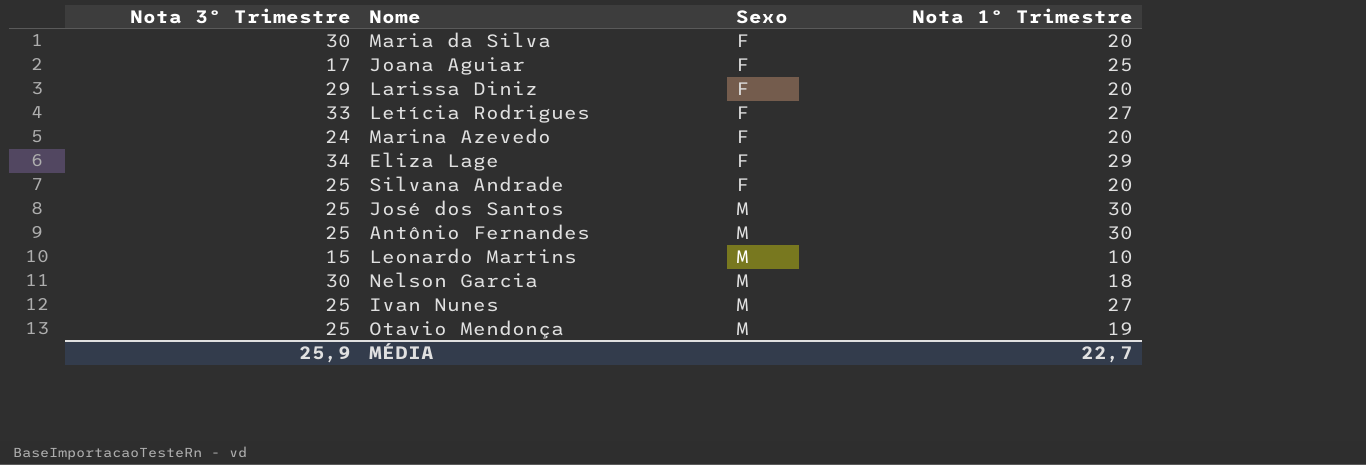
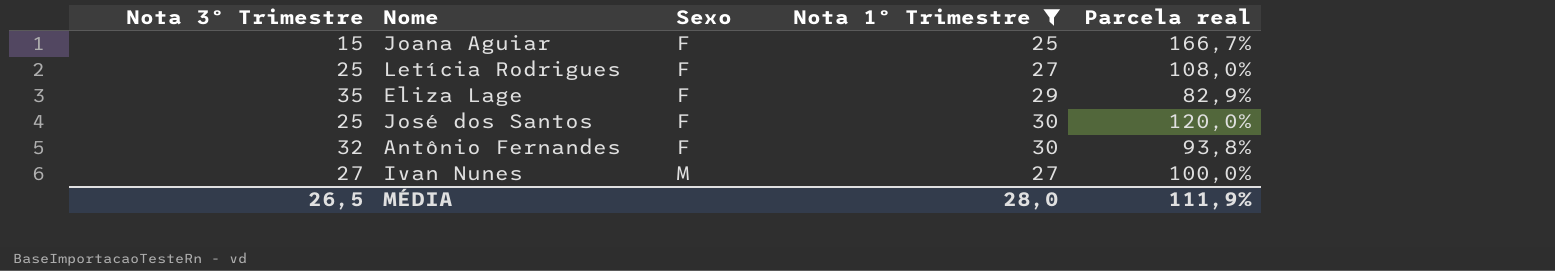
filter: none -> Nota 1º Trimestre >= 25
column Parcela real | formula: none -> [Nota 1º Trimestre] / [Nota 3º Trimestre]
Joana Aguiar | Nota 3º Trimestre: 17 -> 15
Letícia Rodrigues | Nota 3º Trimestre: 33 -> 25
Eliza Lage | Nota 3º Trimestre: 34 -> 35
José dos Santos | Sexo: M -> F
Antônio Fernandes | Nota 3º Trimestre: 25 -> 32
Antônio Fernandes | Sexo: M -> F
Ivan Nunes | Nota 3º Trimestre: 25 -> 27
MÉDIA | Nota 3º Trimestre: 25,9 -> 26,5
MÉDIA | Nota 1º Trimestre: 22,7 -> 28,0

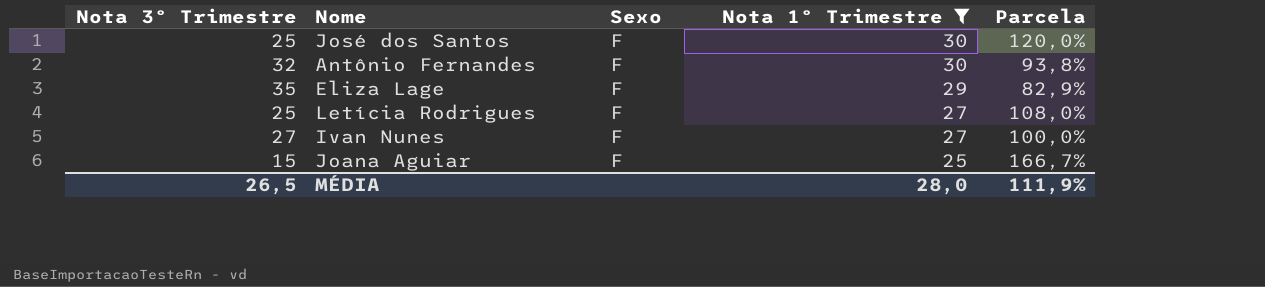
row order: Sexo ascending -> Nota 1º Trimestre descending
column name: Parcela real -> Parcela
Ivan Nunes | Sexo: M -> F

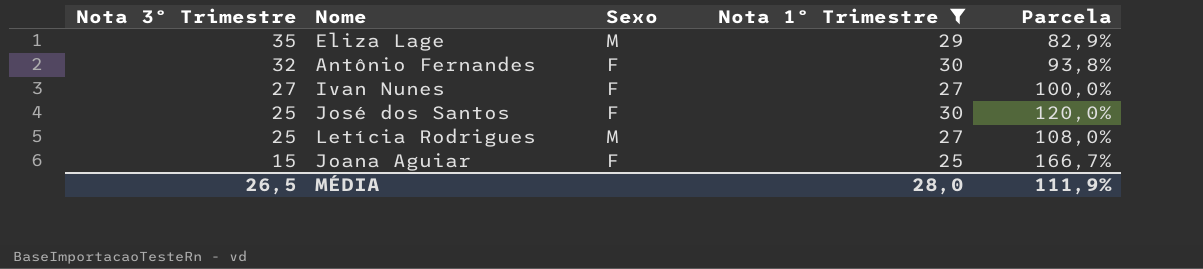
row order: Nota 1º Trimestre descending -> Nota 3º Trimestre descending
Eliza Lage | Sexo: F -> M
Letícia Rodrigues | Sexo: F -> M

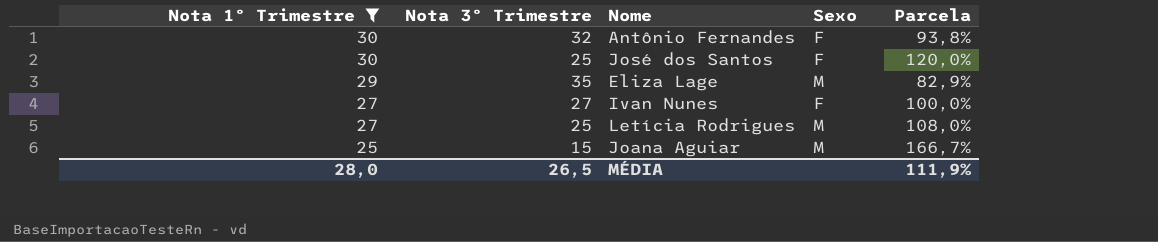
row order: Nota 3º Trimestre descending -> Nota 1º Trimestre descending
column Nota 1º Trimestre | position: 4 -> 1
Joana Aguiar | Sexo: F -> M

